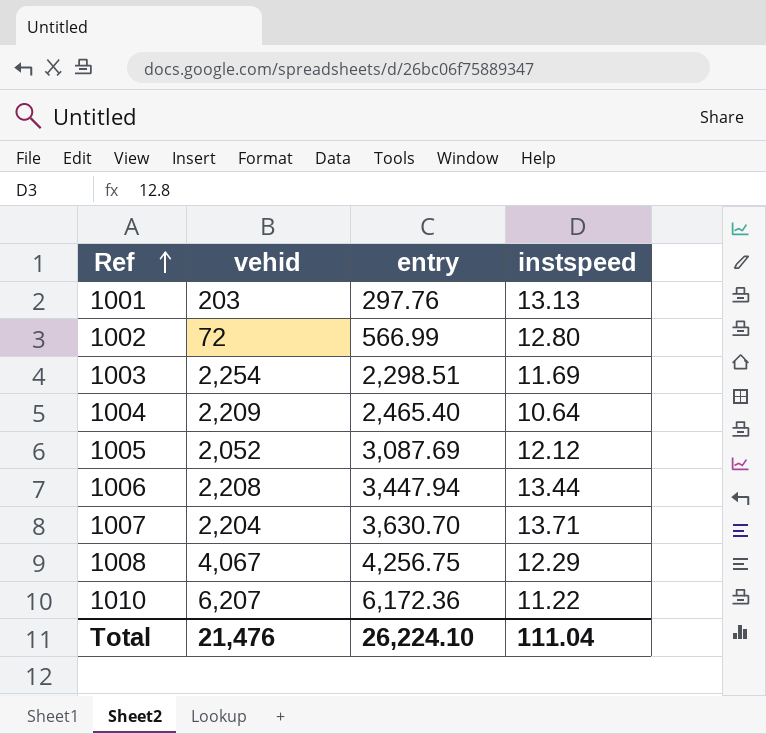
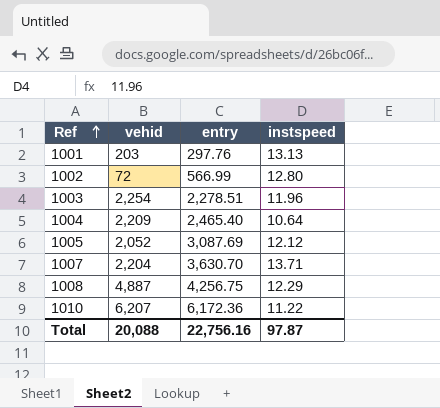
row 1006: 2,208 | 3,447.94 | 13.44 -> none
1003 | entry: 2,298.51 -> 2,278.51
1003 | instspeed: 11.69 -> 11.96
1008 | vehid: 4,067 -> 4,887
Total | vehid: 21,476 -> 20,088
Total | entry: 26,224.10 -> 22,756.16
Total | instspeed: 111.04 -> 97.87

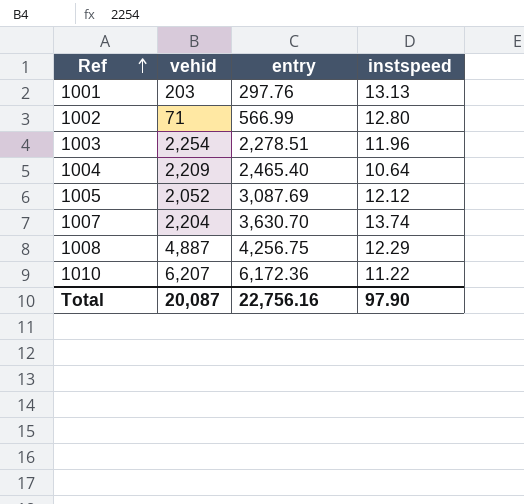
1002 | vehid: 72 -> 71
1007 | instspeed: 13.71 -> 13.74
Total | vehid: 20,088 -> 20,087
Total | instspeed: 97.87 -> 97.90

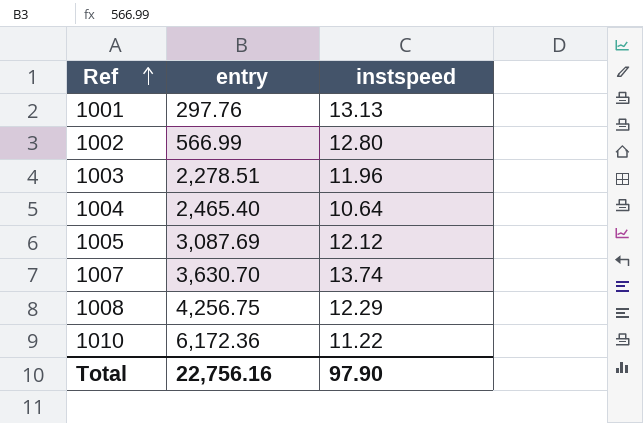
column vehid | position: 2 -> none

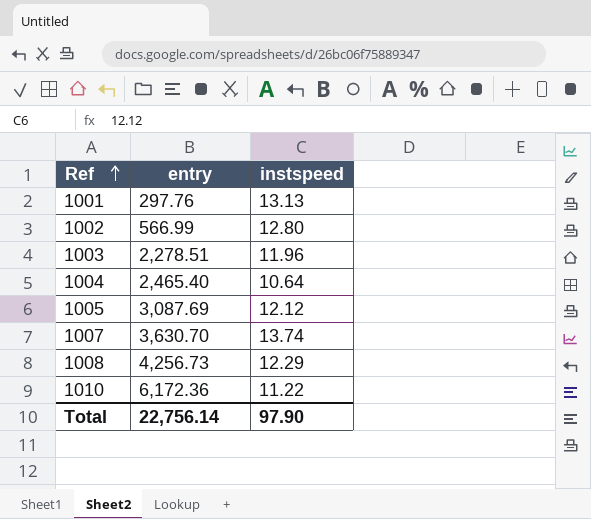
1008 | entry: 4,256.75 -> 4,256.73
Total | entry: 22,756.16 -> 22,756.14

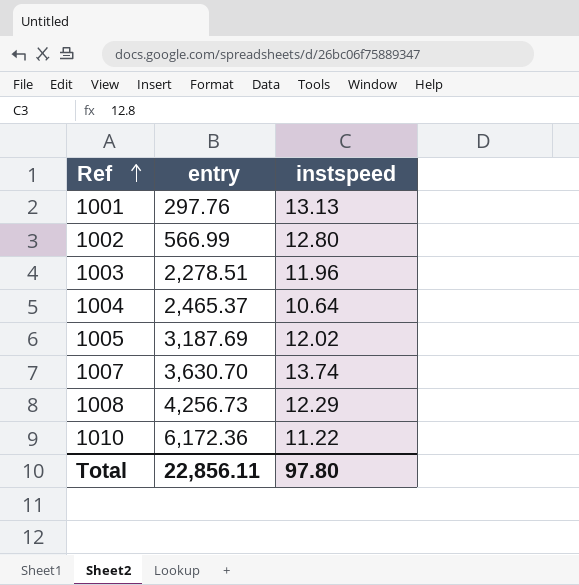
1004 | entry: 2,465.40 -> 2,465.37
1005 | entry: 3,087.69 -> 3,187.69
1005 | instspeed: 12.12 -> 12.02
Total | entry: 22,756.14 -> 22,856.11
Total | instspeed: 97.90 -> 97.80

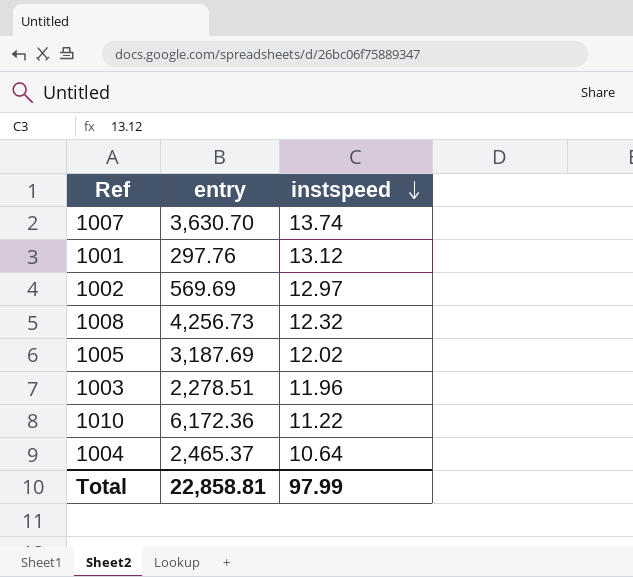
row order: Ref ascending -> instspeed descending
1001 | instspeed: 13.13 -> 13.12
1002 | entry: 566.99 -> 569.69
1002 | instspeed: 12.80 -> 12.97
1008 | instspeed: 12.29 -> 12.32
Total | entry: 22,856.11 -> 22,858.81
Total | instspeed: 97.80 -> 97.99

